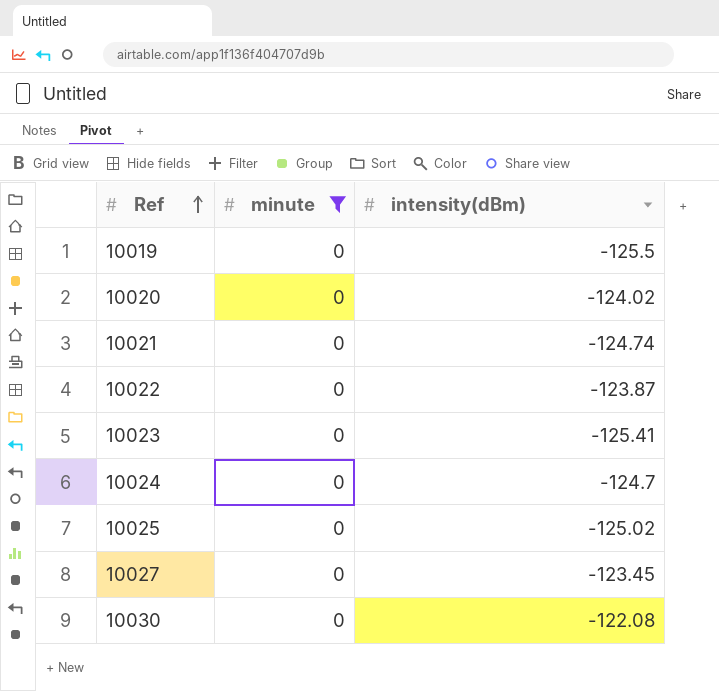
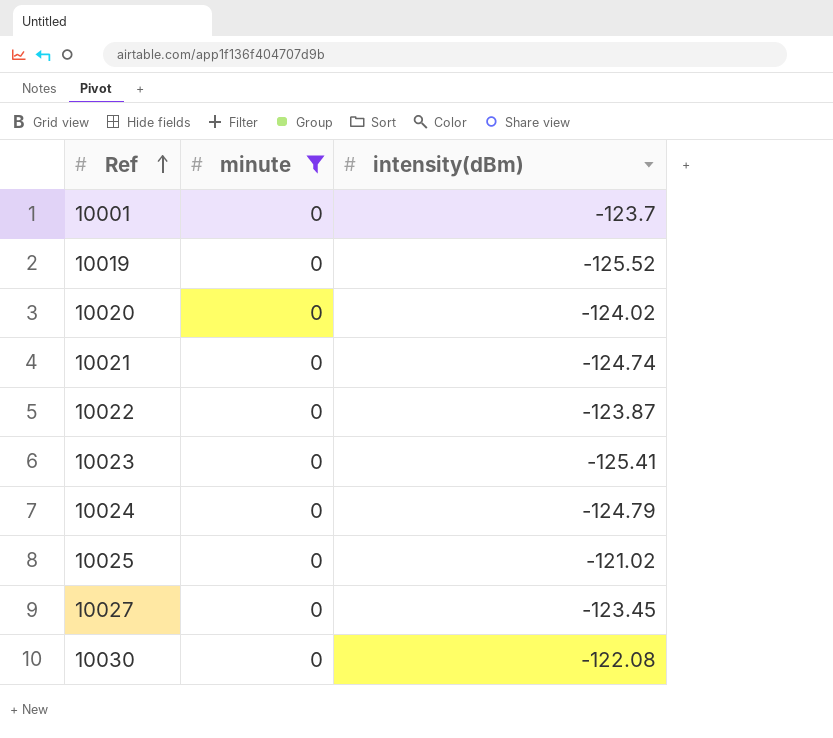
row 10001: none -> 0 | -123.7
10019 | intensity(dBm): -125.5 -> -125.52
10024 | intensity(dBm): -124.7 -> -124.79
10025 | intensity(dBm): -125.02 -> -121.02

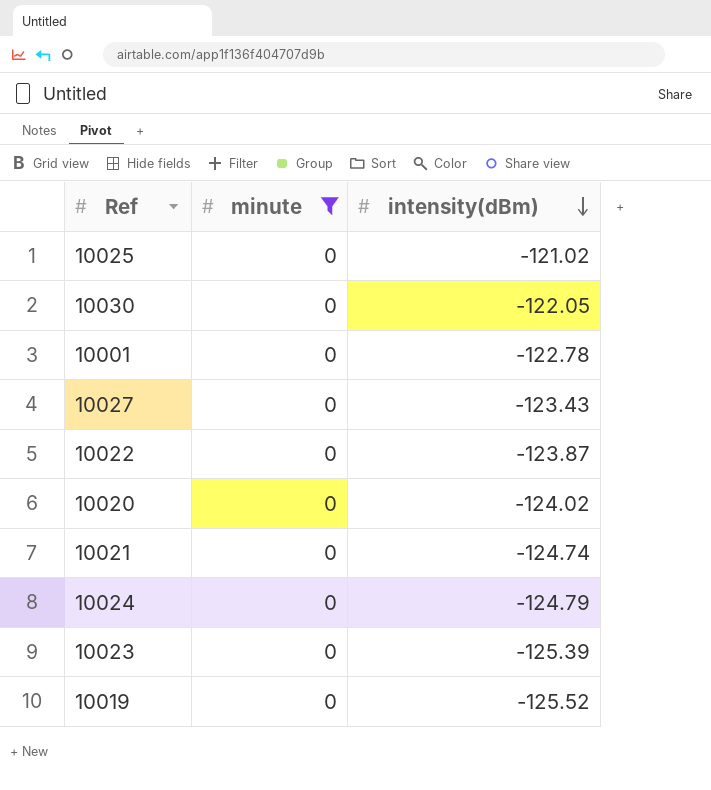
row order: Ref ascending -> intensity(dBm) descending
10030 | intensity(dBm): -122.08 -> -122.05
10001 | intensity(dBm): -123.7 -> -122.78
10027 | intensity(dBm): -123.45 -> -123.43
10023 | intensity(dBm): -125.41 -> -125.39

